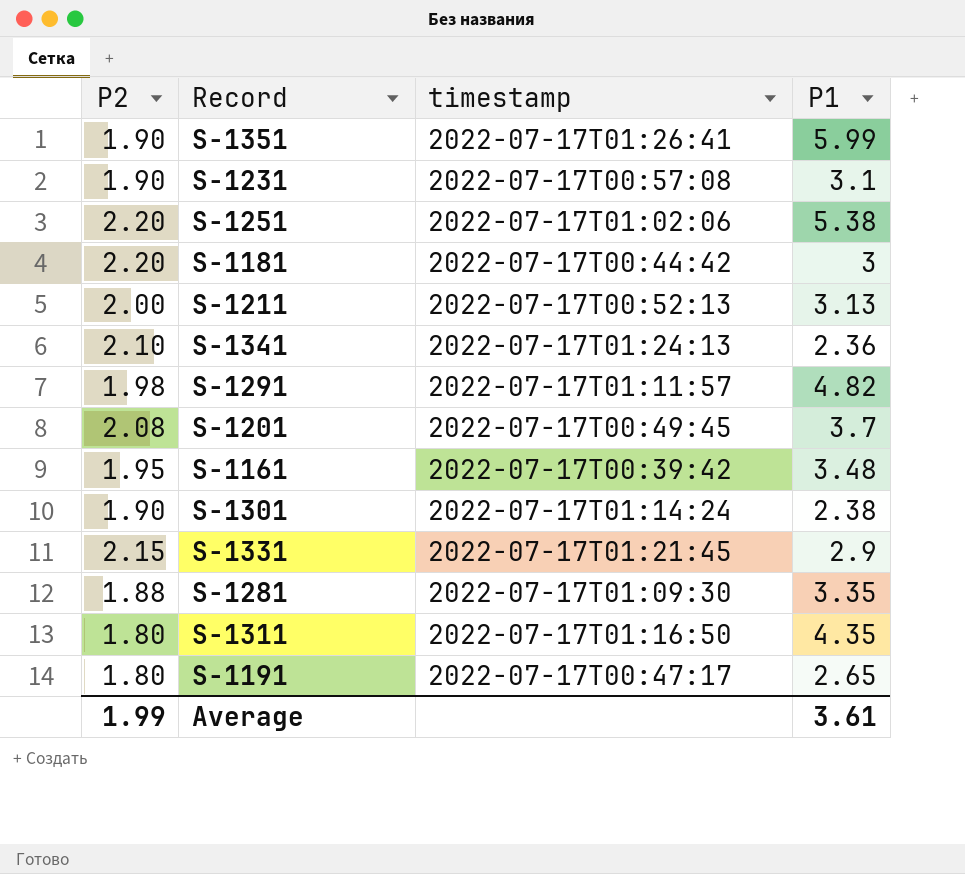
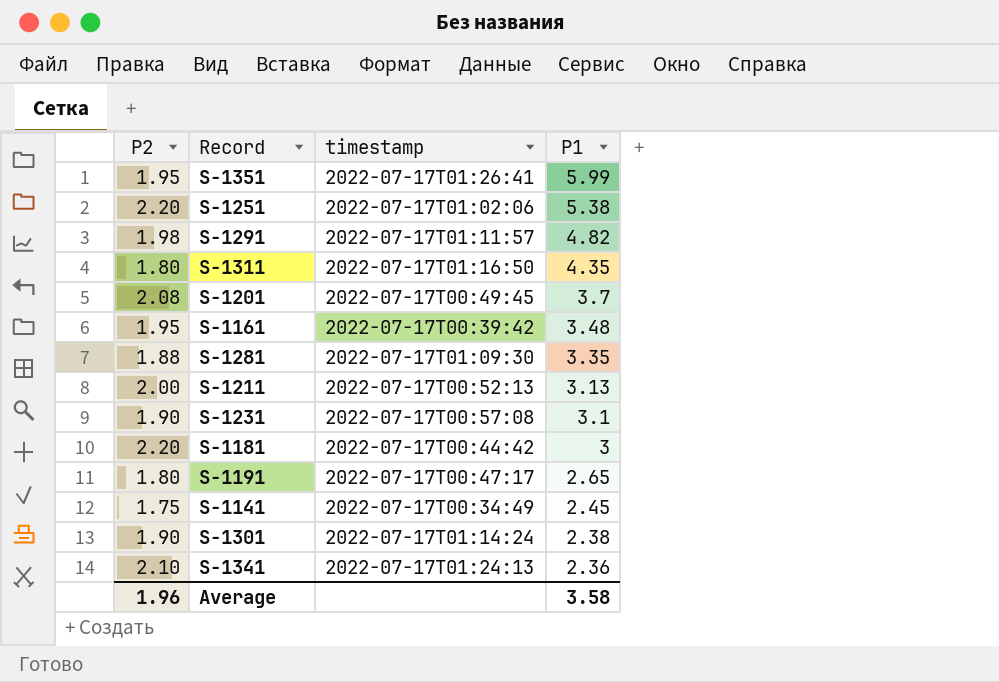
row order: none -> P1 descending
row S-1331: 2.15 | 2022-07-17T01:21:45 | 2.9 -> none
S-1351 | P2: 1.90 -> 1.95
row S-1141: none -> 1.75 | 2022-07-17T00:34:49 | 2.45
Average | P2: 1.99 -> 1.96
Average | P1: 3.61 -> 3.58

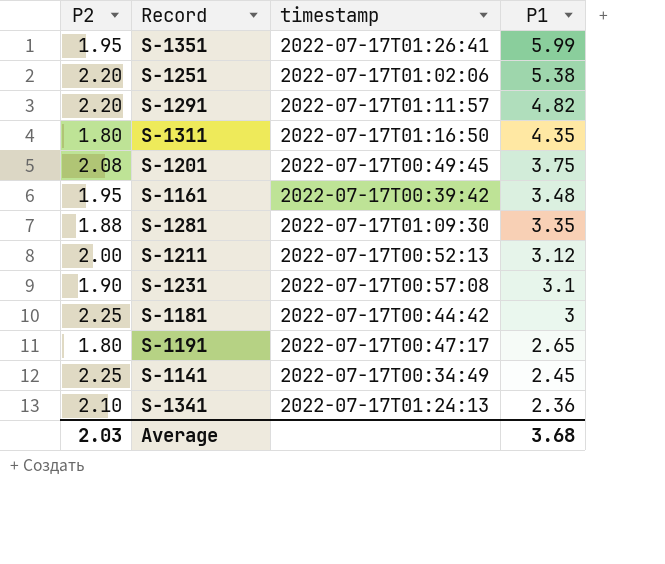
row S-1301: 1.90 | 2022-07-17T01:14:24 | 2.38 -> none
S-1291 | P2: 1.98 -> 2.20
S-1201 | P1: 3.7 -> 3.75
S-1211 | P1: 3.13 -> 3.12
S-1181 | P2: 2.20 -> 2.25
S-1141 | P2: 1.75 -> 2.25
Average | P2: 1.96 -> 2.03
Average | P1: 3.58 -> 3.68

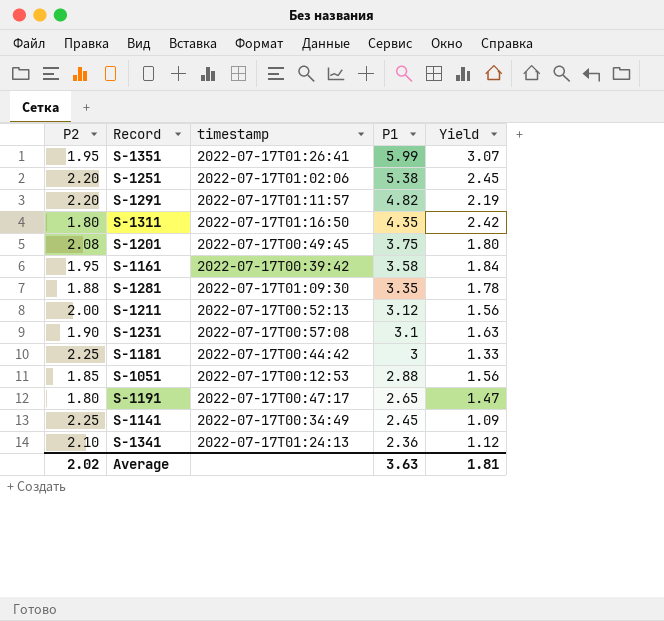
column Yield | formula: none -> [P1] / [P2]
S-1161 | P1: 3.48 -> 3.58
row S-1051: none -> 1.85 | 2022-07-17T00:12:53 | 2.88 | 1.56
Average | P2: 2.03 -> 2.02
Average | P1: 3.68 -> 3.63

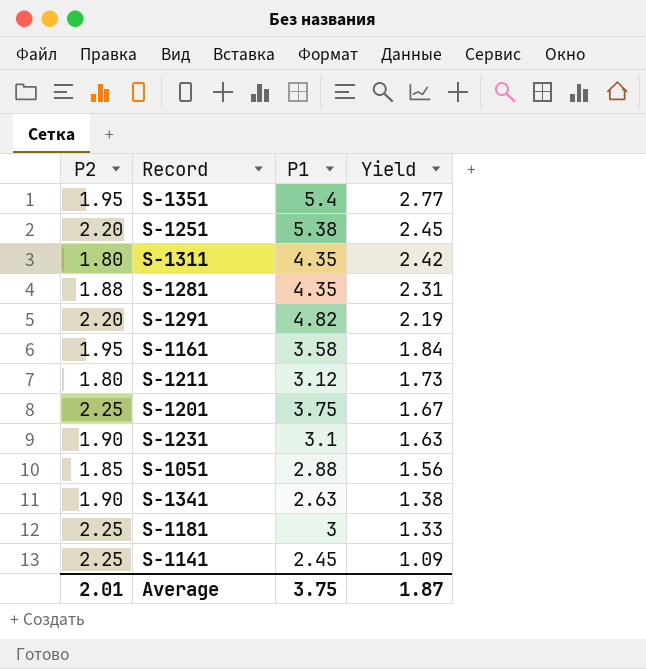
row order: P1 descending -> Yield descending
column timestamp | position: 3 -> none
row S-1191: 1.80 | 2022-07-17T00:47:17 | 2.65 | 1.47 -> none
S-1351 | P1: 5.99 -> 5.4
S-1351 | Yield: 3.07 -> 2.77
S-1281 | P1: 3.35 -> 4.35
S-1281 | Yield: 1.78 -> 2.31
S-1211 | P2: 2.00 -> 1.80
S-1211 | Yield: 1.56 -> 1.73
S-1201 | P2: 2.08 -> 2.25
S-1201 | Yield: 1.80 -> 1.67
S-1341 | P2: 2.10 -> 1.90
S-1341 | P1: 2.36 -> 2.63
S-1341 | Yield: 1.12 -> 1.38
Average | P2: 2.02 -> 2.01
Average | P1: 3.63 -> 3.75
Average | Yield: 1.81 -> 1.87

